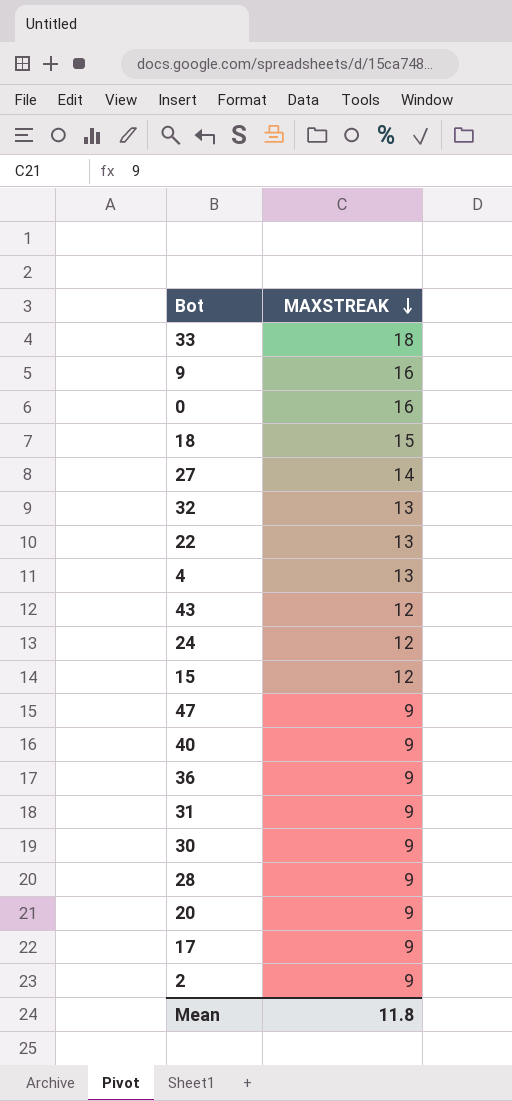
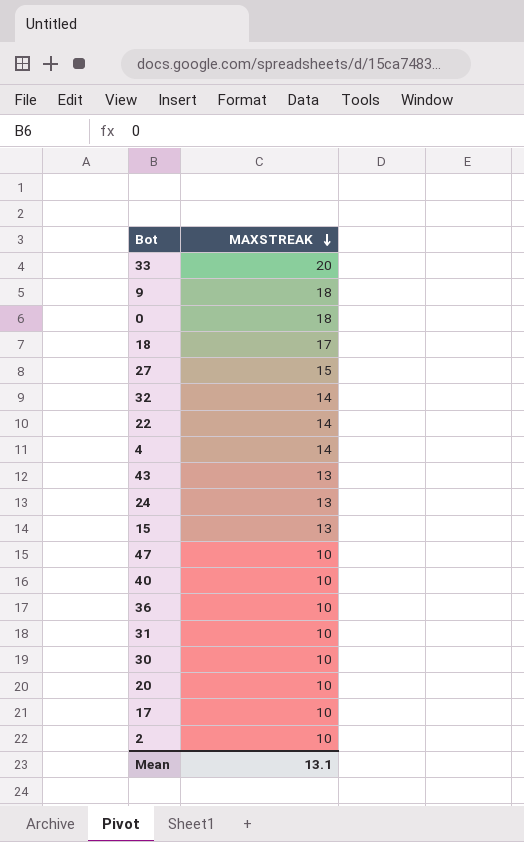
row 28: 9 -> none
33 | MAXSTREAK: 18 -> 20
9 | MAXSTREAK: 16 -> 18
0 | MAXSTREAK: 16 -> 18
18 | MAXSTREAK: 15 -> 17
27 | MAXSTREAK: 14 -> 15
32 | MAXSTREAK: 13 -> 14
22 | MAXSTREAK: 13 -> 14
4 | MAXSTREAK: 13 -> 14
43 | MAXSTREAK: 12 -> 13
24 | MAXSTREAK: 12 -> 13
15 | MAXSTREAK: 12 -> 13
47 | MAXSTREAK: 9 -> 10
40 | MAXSTREAK: 9 -> 10
36 | MAXSTREAK: 9 -> 10
31 | MAXSTREAK: 9 -> 10
30 | MAXSTREAK: 9 -> 10
20 | MAXSTREAK: 9 -> 10
17 | MAXSTREAK: 9 -> 10
2 | MAXSTREAK: 9 -> 10
Mean | MAXSTREAK: 11.8 -> 13.1

